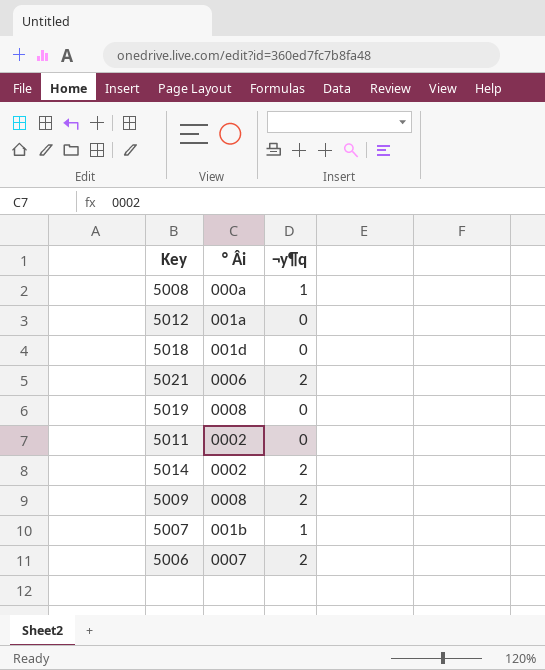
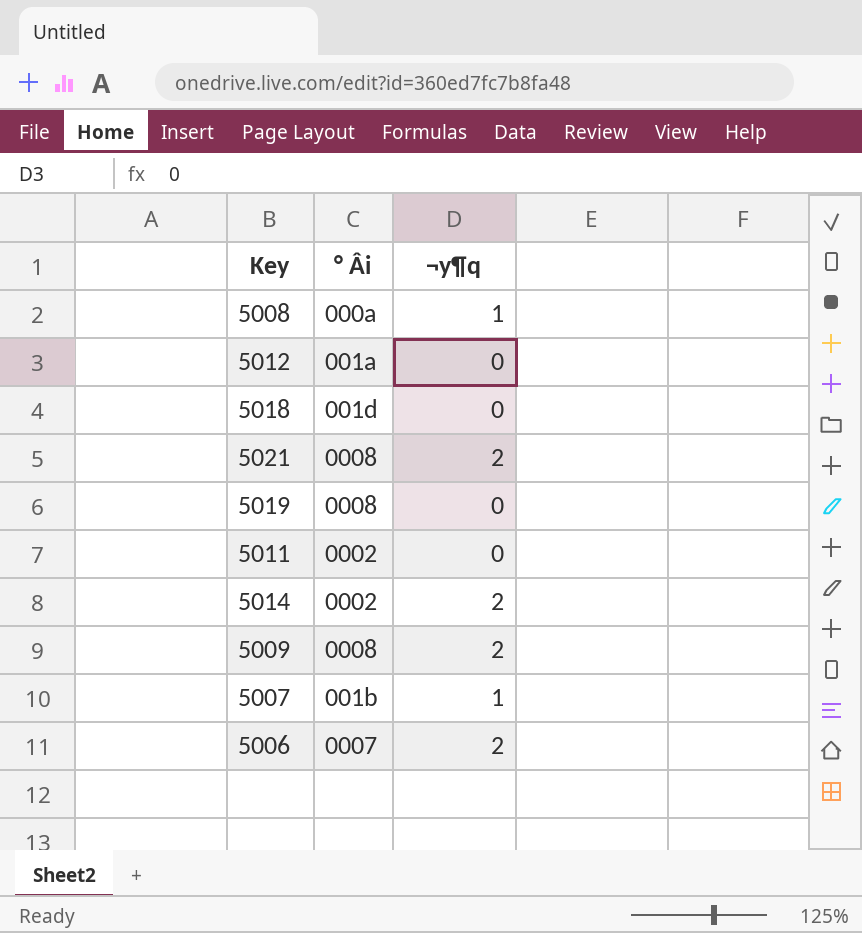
5021 | ° Âi: 0006 -> 0008

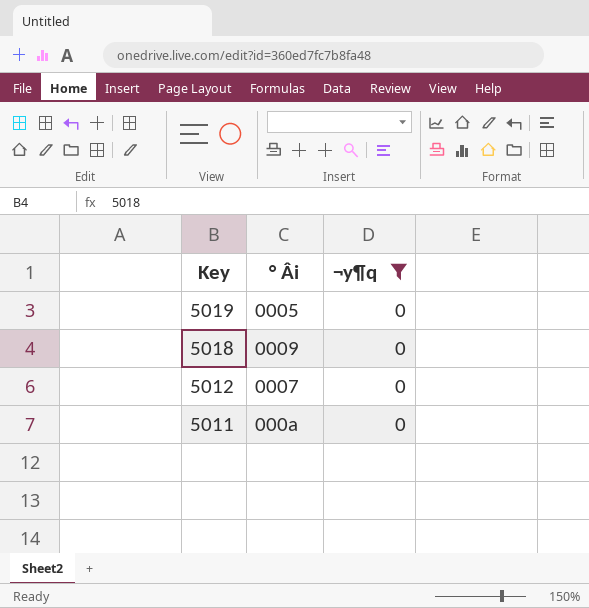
filter: none -> ¬y¶q = 0
row order: none -> Key descending
5019 | ° Âi: 0008 -> 0005
5018 | ° Âi: 001d -> 0009
5012 | ° Âi: 001a -> 0007
5011 | ° Âi: 0002 -> 000a

